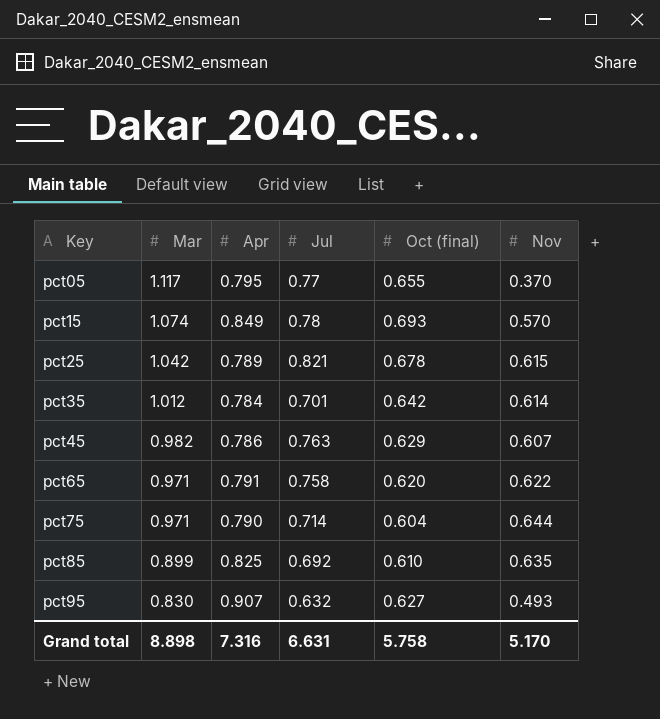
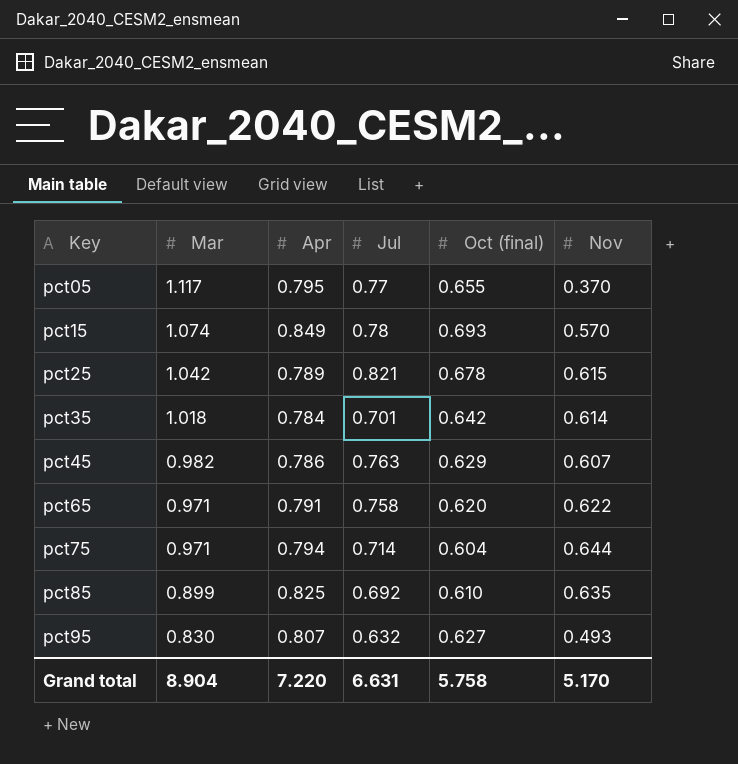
pct35 | Mar: 1.012 -> 1.018
pct75 | Apr: 0.790 -> 0.794
pct95 | Apr: 0.907 -> 0.807
Grand total | Mar: 8.898 -> 8.904
Grand total | Apr: 7.316 -> 7.220

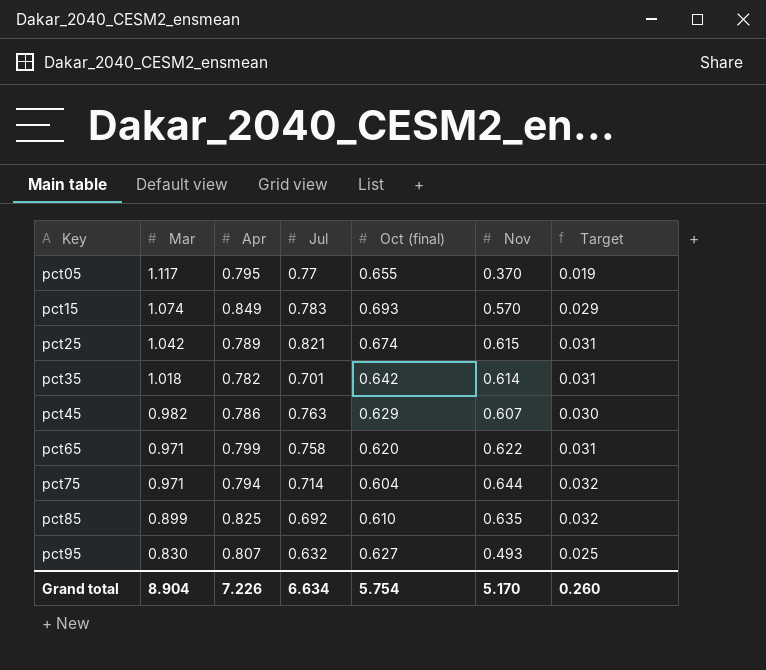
column Target | formula: none -> [Nov] * 0.05
pct15 | Jul: 0.78 -> 0.783
pct25 | Oct (final): 0.678 -> 0.674
pct35 | Apr: 0.784 -> 0.782
pct65 | Apr: 0.791 -> 0.799
Grand total | Apr: 7.220 -> 7.226
Grand total | Jul: 6.631 -> 6.634
Grand total | Oct (final): 5.758 -> 5.754

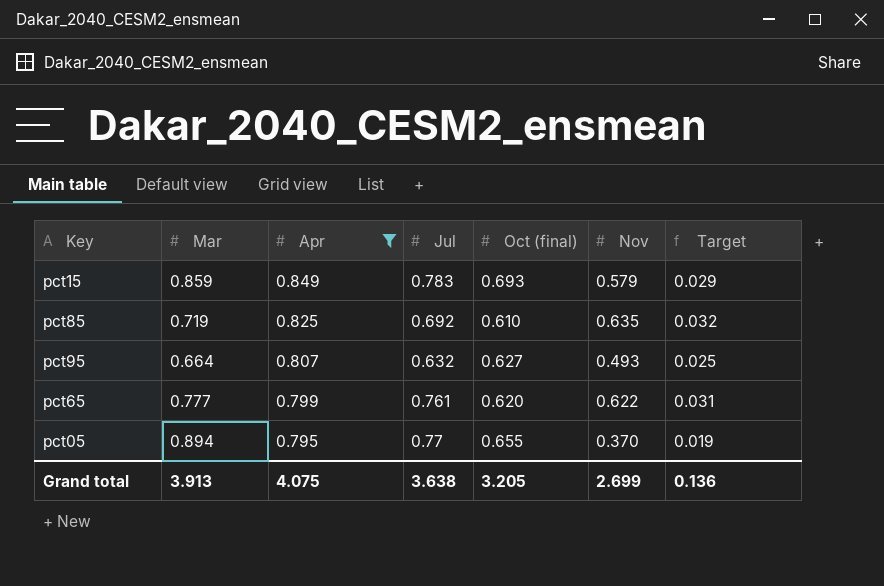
filter: none -> Apr >= 0.795
row order: Key ascending -> Apr descending
pct15 | Mar: 1.074 -> 0.859
pct15 | Nov: 0.570 -> 0.579
pct85 | Mar: 0.899 -> 0.719
pct95 | Mar: 0.830 -> 0.664
pct65 | Mar: 0.971 -> 0.777
pct65 | Jul: 0.758 -> 0.761
pct05 | Mar: 1.117 -> 0.894
Grand total | Mar: 8.904 -> 3.913
Grand total | Apr: 7.226 -> 4.075
Grand total | Jul: 6.634 -> 3.638
Grand total | Oct (final): 5.754 -> 3.205
Grand total | Nov: 5.170 -> 2.699
Grand total | Target: 0.260 -> 0.136

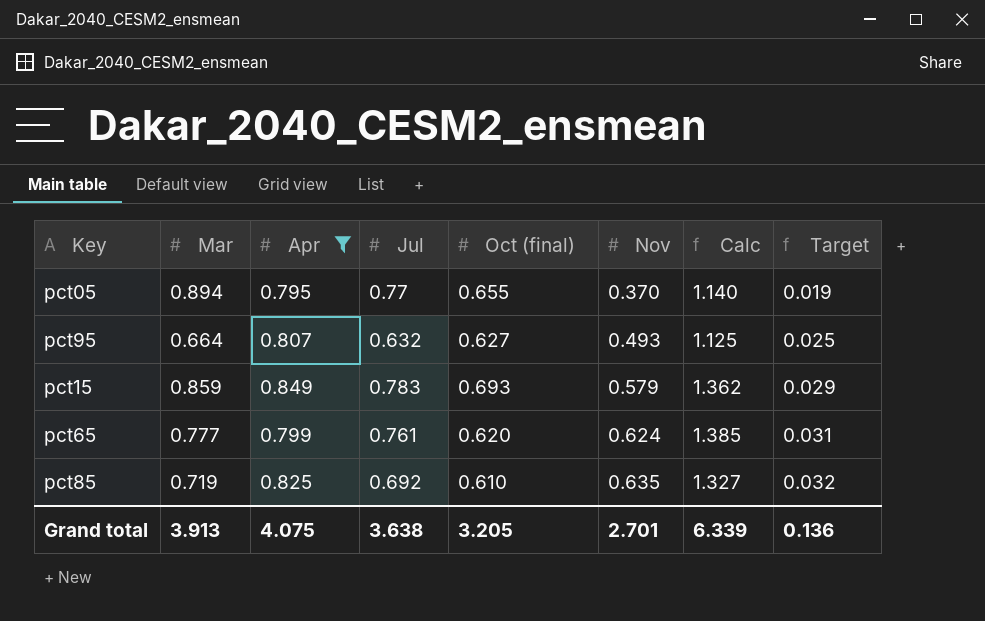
row order: Apr descending -> Nov ascending
column Calc | formula: none -> [Jul] + [Nov]
pct65 | Nov: 0.622 -> 0.624
Grand total | Nov: 2.699 -> 2.701

